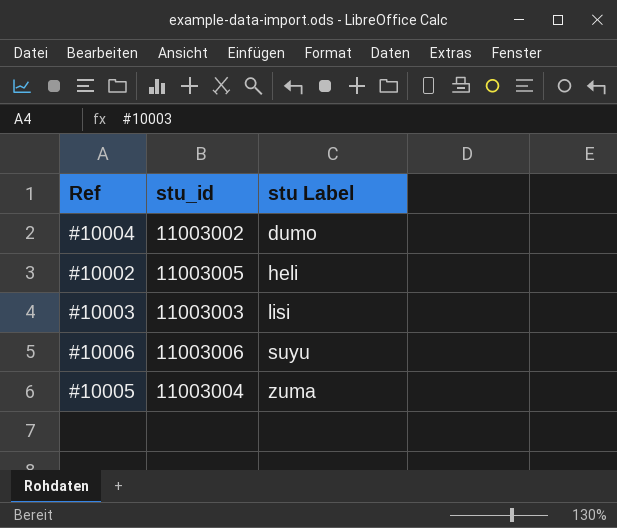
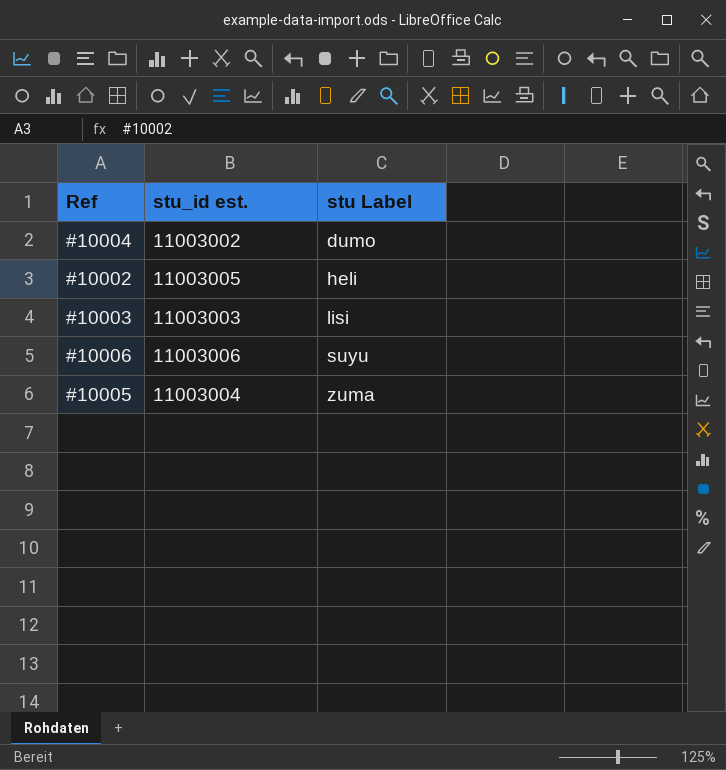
column name: stu_id -> stu_id est.

